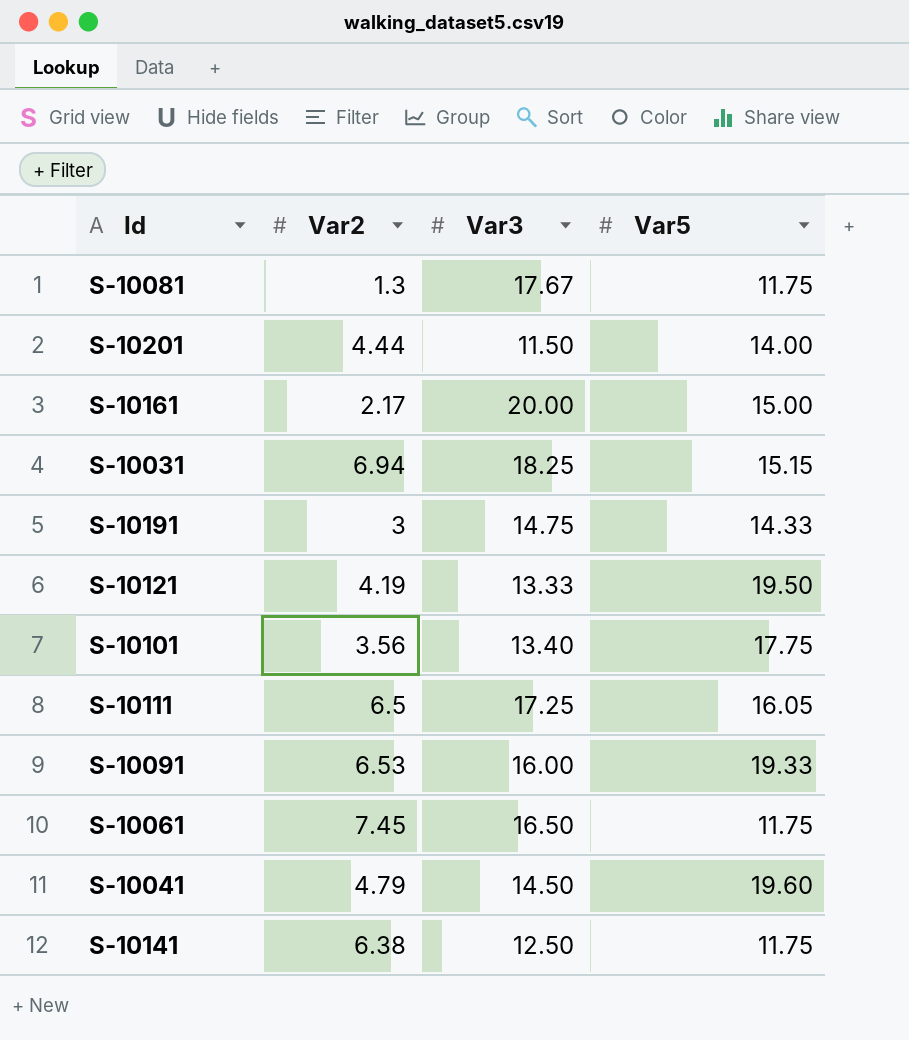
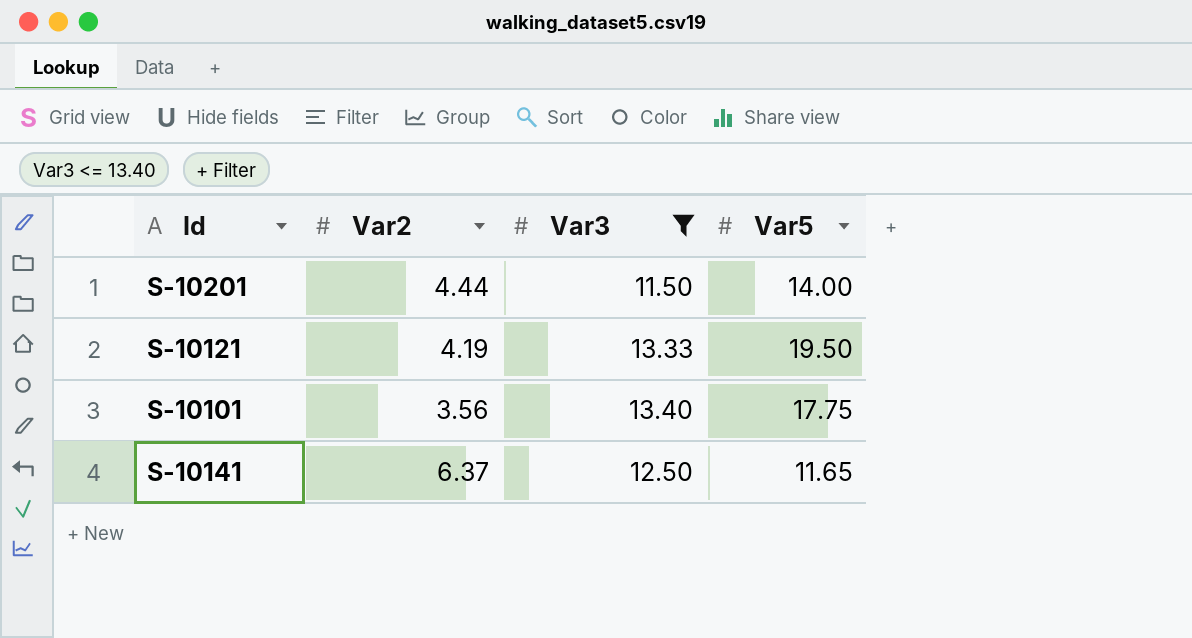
filter: none -> Var3 <= 13.40
S-10141 | Var2: 6.38 -> 6.37
S-10141 | Var5: 11.75 -> 11.65

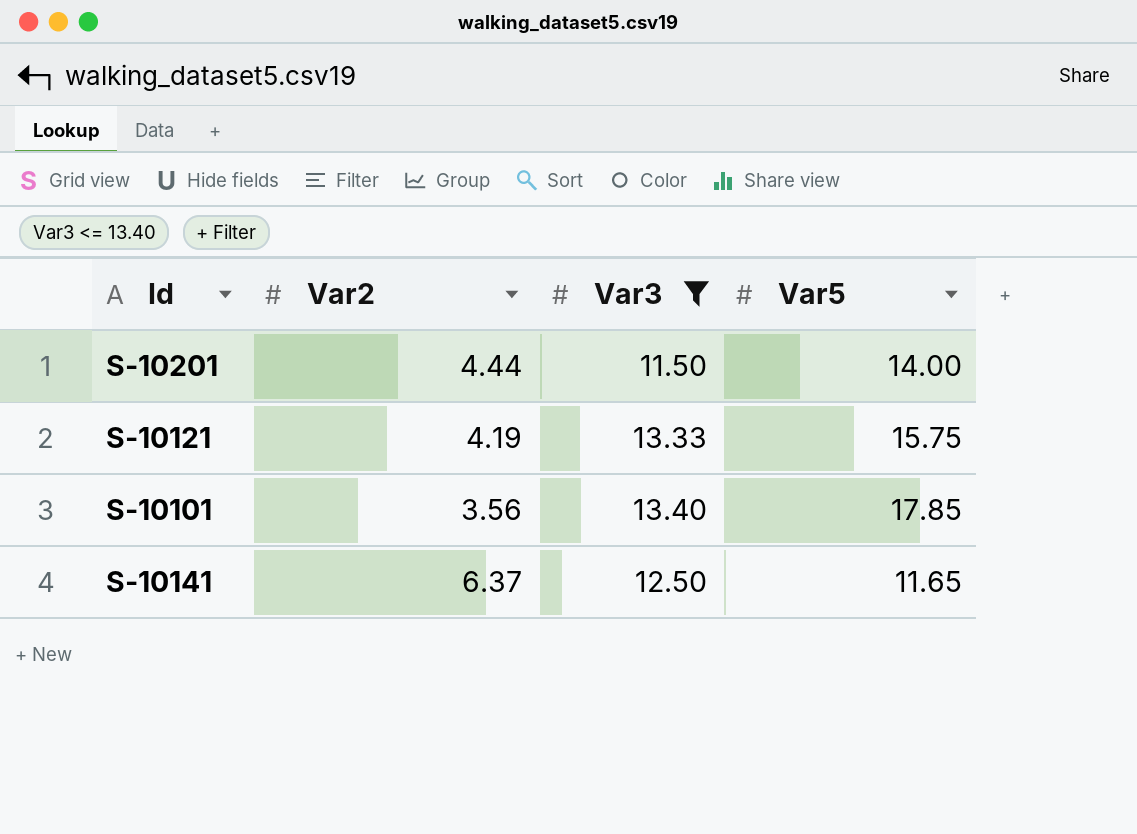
S-10121 | Var5: 19.50 -> 15.75
S-10101 | Var5: 17.75 -> 17.85

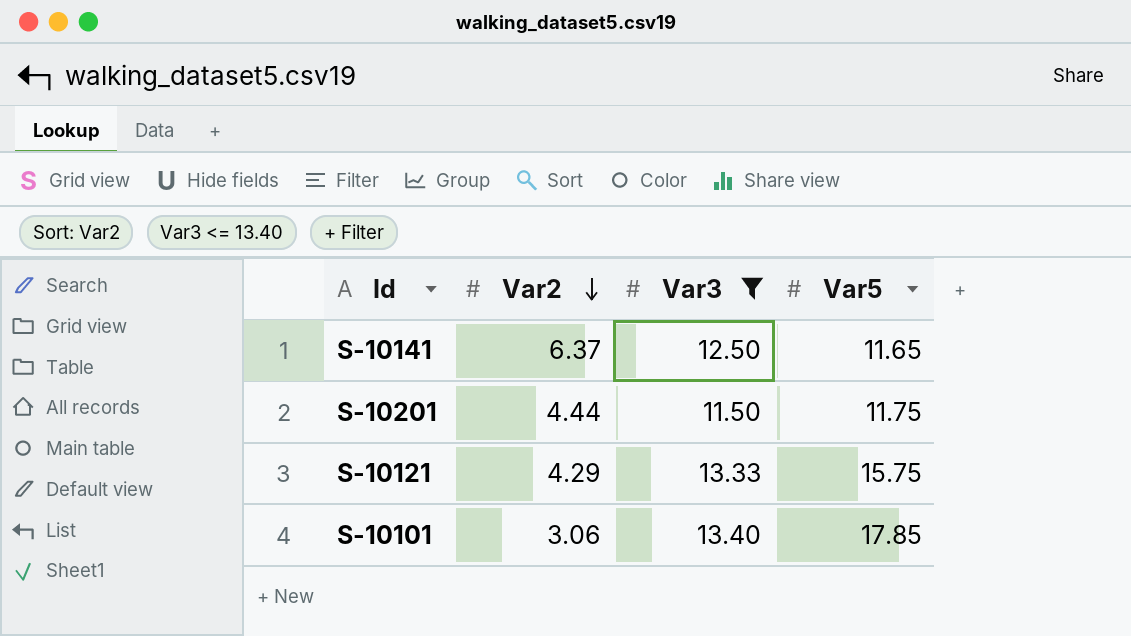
row order: none -> Var2 descending
S-10201 | Var5: 14.00 -> 11.75
S-10121 | Var2: 4.19 -> 4.29
S-10101 | Var2: 3.56 -> 3.06

